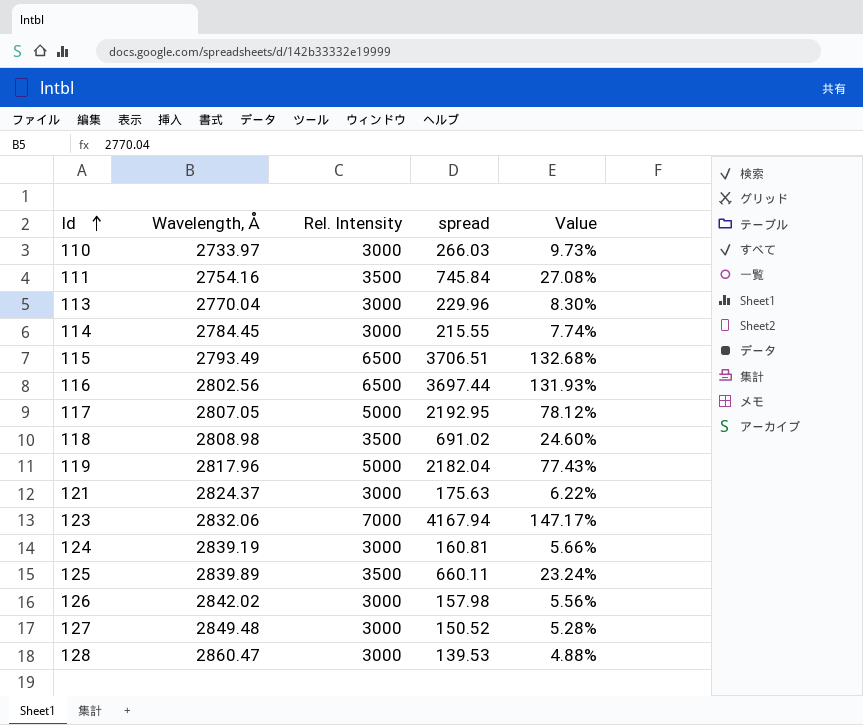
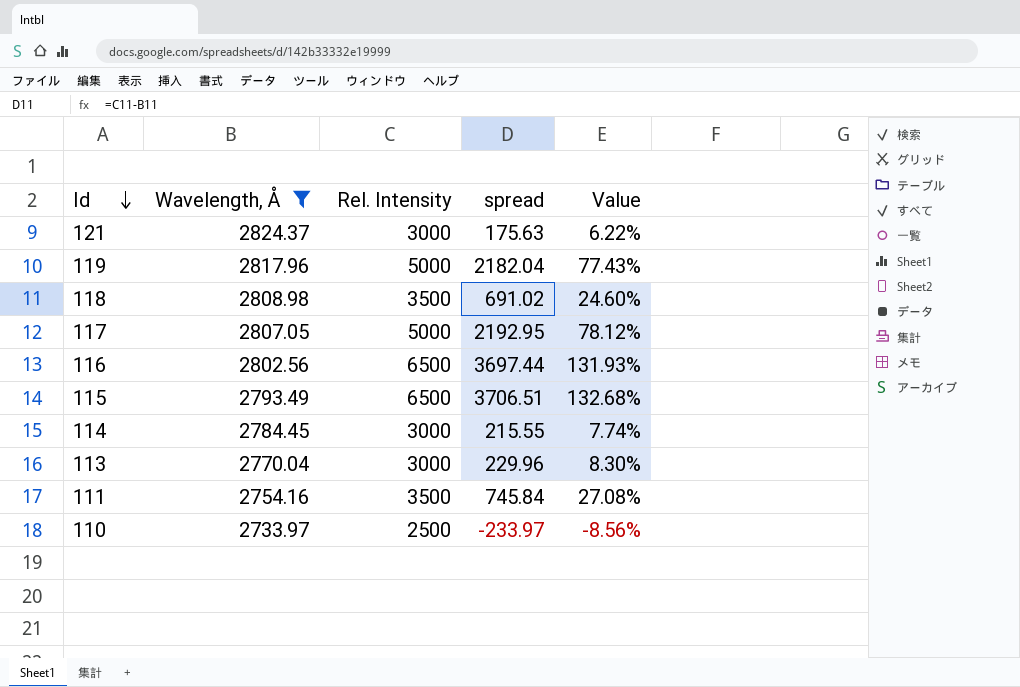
filter: none -> Wavelength, Å <= 2824.37
row order: Id ascending -> Id descending
110 | Rel. Intensity: 3000 -> 2500
110 | spread: 266.03 -> -233.97
110 | Value: 9.73% -> -8.56%

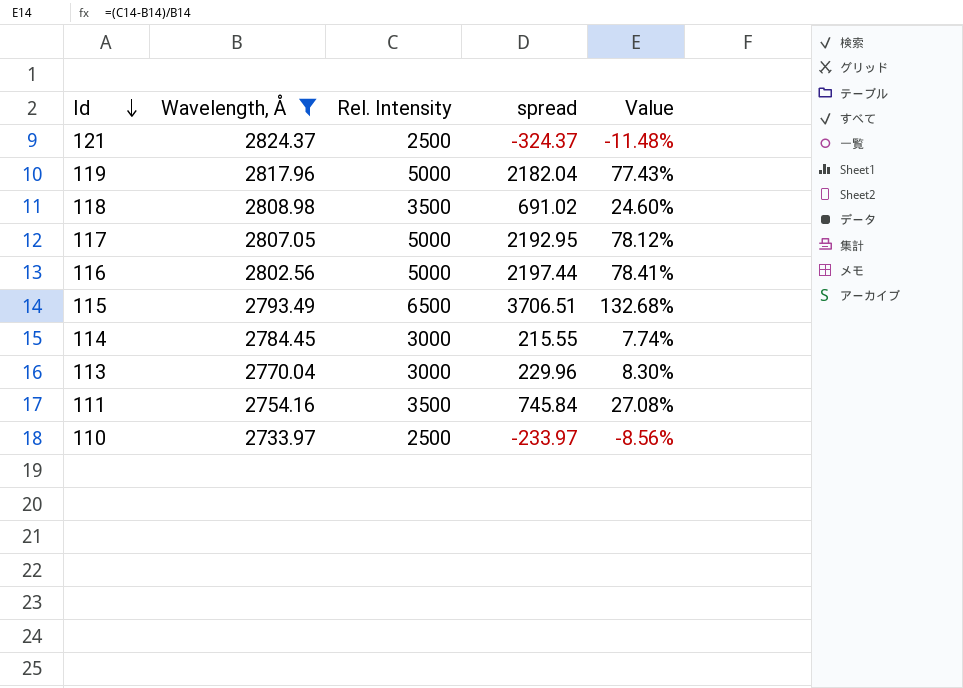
121 | Rel. Intensity: 3000 -> 2500
121 | spread: 175.63 -> -324.37
121 | Value: 6.22% -> -11.48%
116 | Rel. Intensity: 6500 -> 5000
116 | spread: 3697.44 -> 2197.44
116 | Value: 131.93% -> 78.41%

